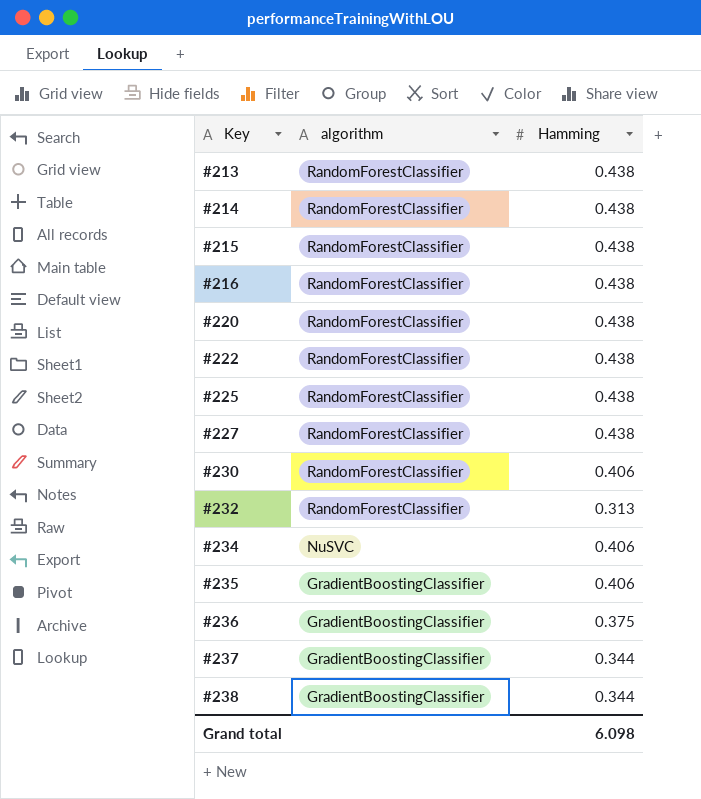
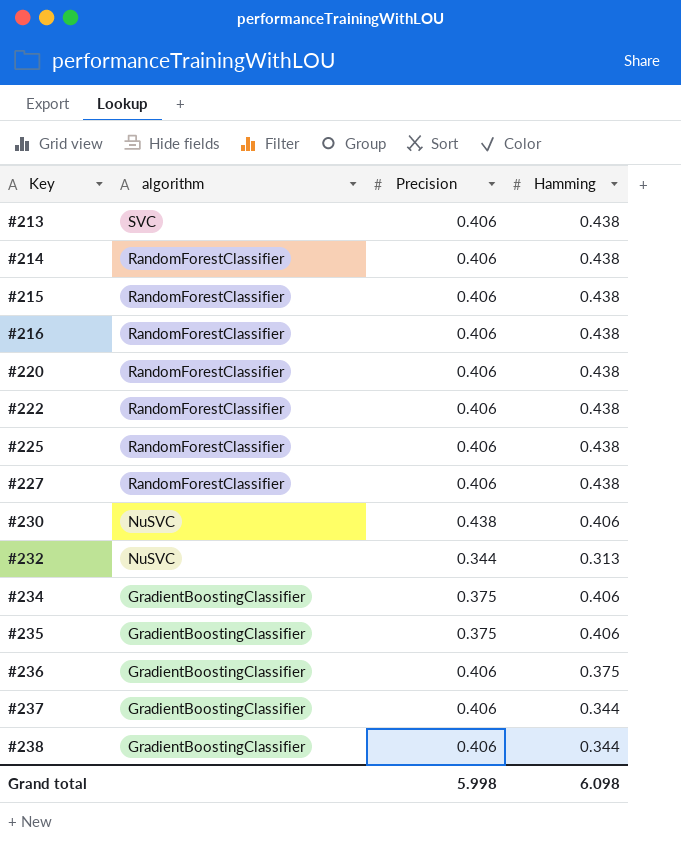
column Precision | position: none -> 3
#213 | algorithm: RandomForestClassifier -> SVC
#230 | algorithm: RandomForestClassifier -> NuSVC
#232 | algorithm: RandomForestClassifier -> NuSVC
#234 | algorithm: NuSVC -> GradientBoostingClassifier

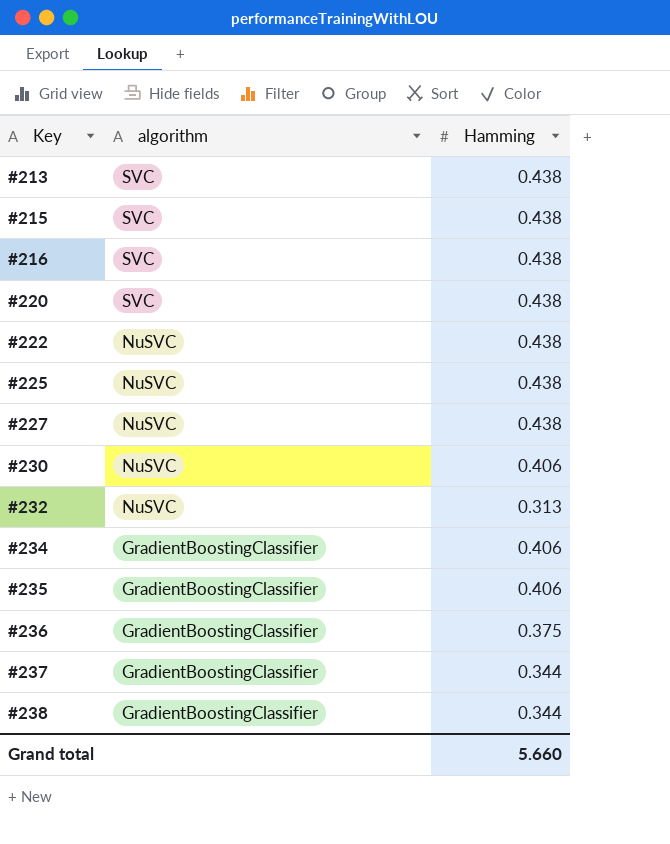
column Precision | position: 3 -> none
row #214: RandomForestClassifier | 0.406 | 0.438 -> none
#215 | algorithm: RandomForestClassifier -> SVC
#216 | algorithm: RandomForestClassifier -> SVC
#220 | algorithm: RandomForestClassifier -> SVC
#222 | algorithm: RandomForestClassifier -> NuSVC
#225 | algorithm: RandomForestClassifier -> NuSVC
#227 | algorithm: RandomForestClassifier -> NuSVC
Grand total | Hamming: 6.098 -> 5.660

